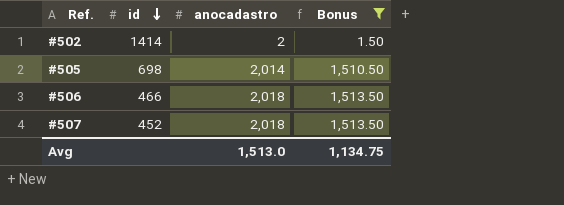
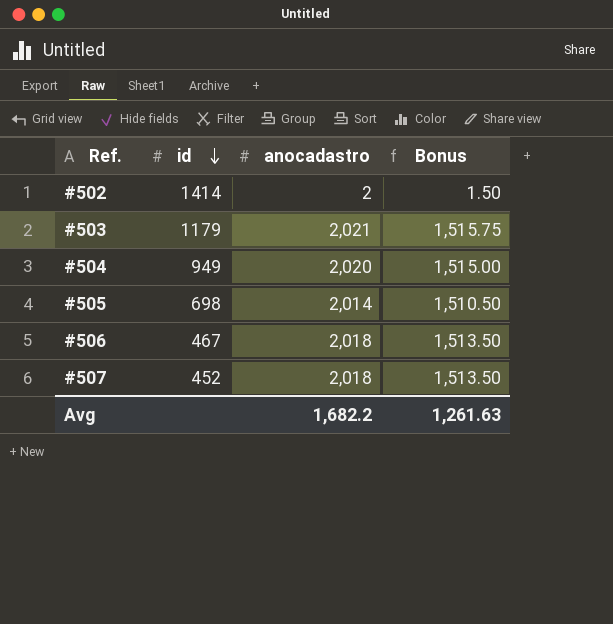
filter: Bonus <= 1,513.50 -> none
#506 | id: 466 -> 467
Avg | anocadastro: 1,513.0 -> 1,682.2
Avg | Bonus: 1,134.75 -> 1,261.63

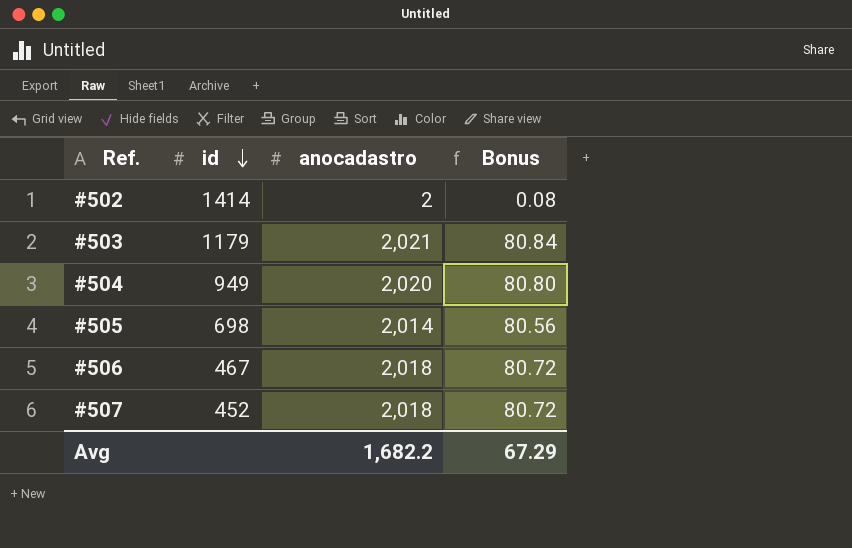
column Bonus | formula: [anocadastro] * 0.75 -> [anocadastro] * 0.04
Avg | Bonus: 1,261.63 -> 67.29

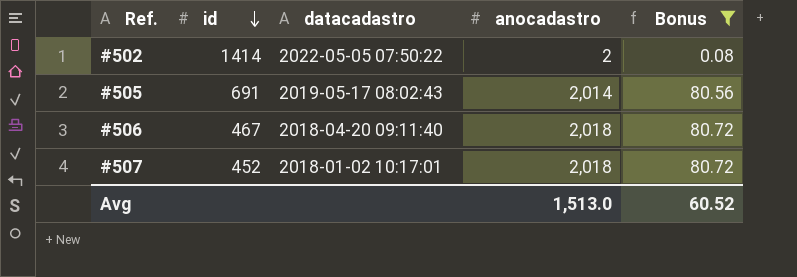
filter: none -> Bonus <= 80.72
column datacadastro | position: none -> 3
#505 | id: 698 -> 691
Avg | anocadastro: 1,682.2 -> 1,513.0
Avg | Bonus: 67.29 -> 60.52

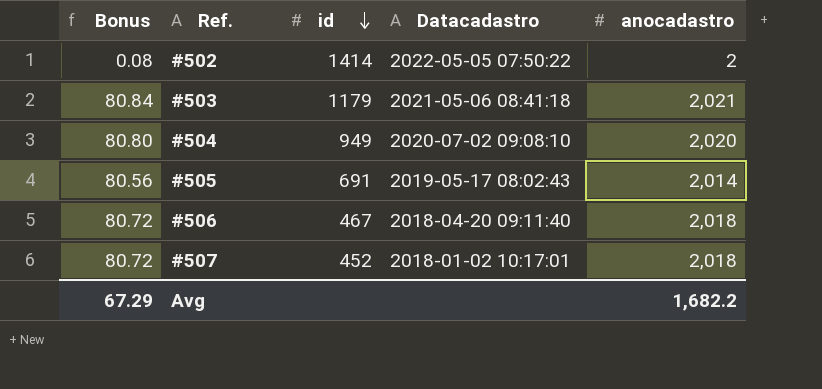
filter: Bonus <= 80.72 -> none
column Bonus | position: 5 -> 1
column name: datacadastro -> Datacadastro
Avg | Bonus: 60.52 -> 67.29
Avg | anocadastro: 1,513.0 -> 1,682.2

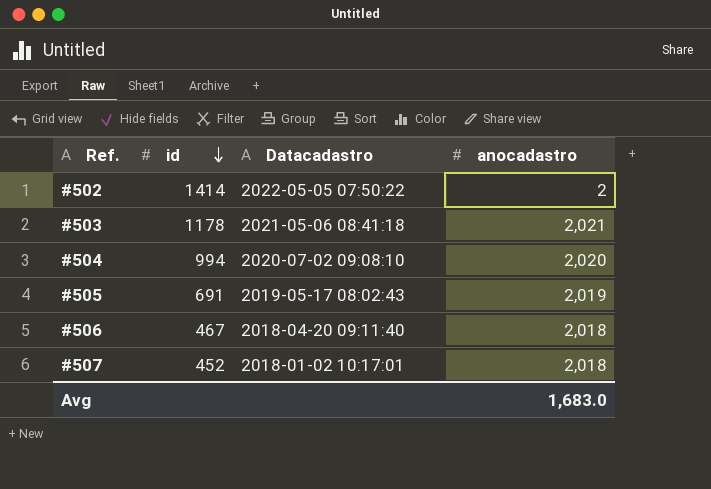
column Bonus | formula: [anocadastro] * 0.04 -> none
#503 | id: 1179 -> 1178
#504 | id: 949 -> 994
#505 | anocadastro: 2,014 -> 2,019
Avg | anocadastro: 1,682.2 -> 1,683.0

